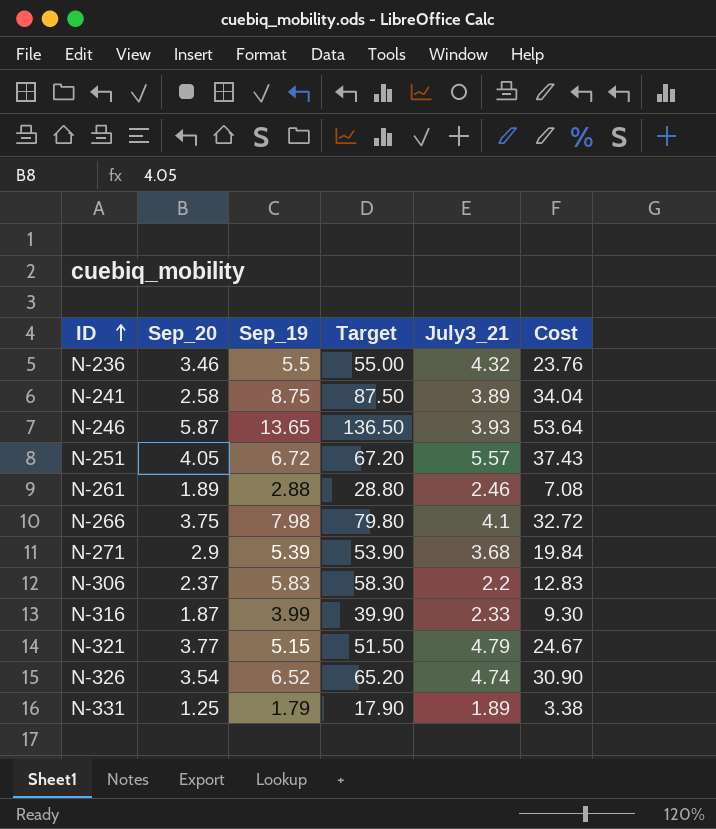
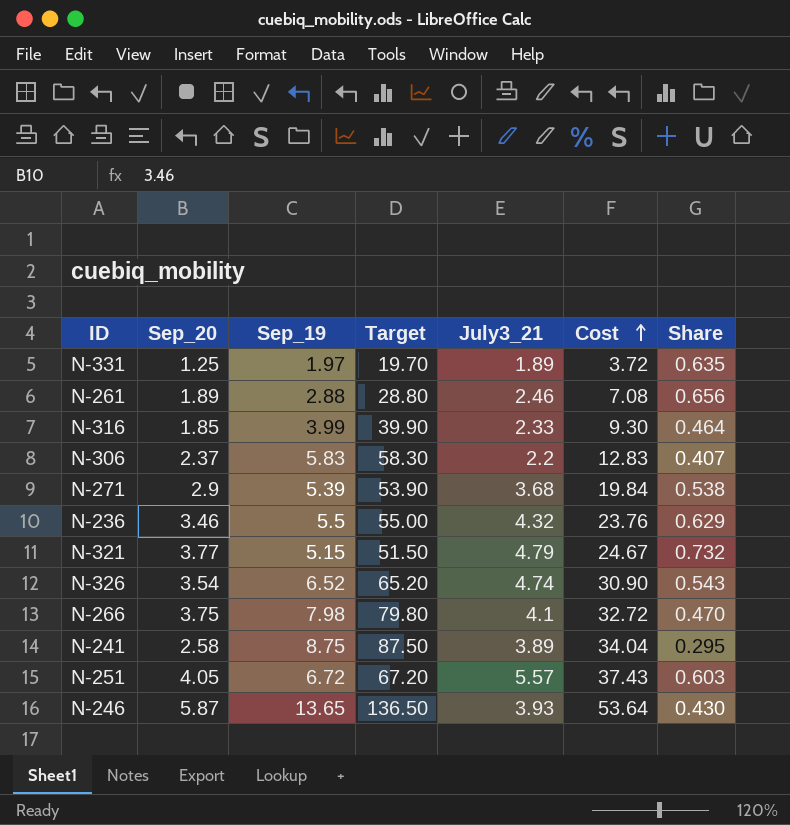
row order: ID ascending -> Cost ascending
column Share | formula: none -> [Sep_20] / [Sep_19]
N-331 | Sep_19: 1.79 -> 1.97
N-331 | Target: 17.90 -> 19.70
N-331 | Cost: 3.38 -> 3.72
N-316 | Sep_20: 1.87 -> 1.85

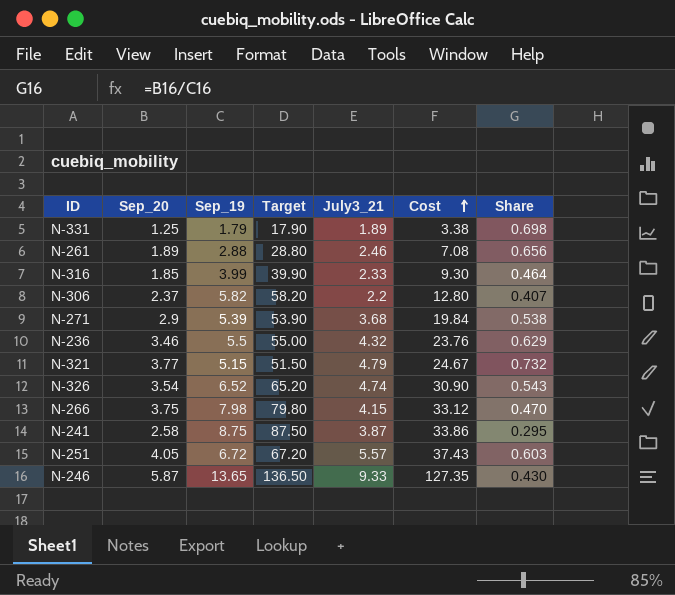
N-331 | Sep_19: 1.97 -> 1.79
N-331 | Target: 19.70 -> 17.90
N-331 | Cost: 3.72 -> 3.38
N-331 | Share: 0.635 -> 0.698
N-306 | Sep_19: 5.83 -> 5.82
N-306 | Target: 58.30 -> 58.20
N-306 | Cost: 12.83 -> 12.80
N-266 | July3_21: 4.1 -> 4.15
N-266 | Cost: 32.72 -> 33.12
N-241 | July3_21: 3.89 -> 3.87
N-241 | Cost: 34.04 -> 33.86
N-246 | July3_21: 3.93 -> 9.33
N-246 | Cost: 53.64 -> 127.35

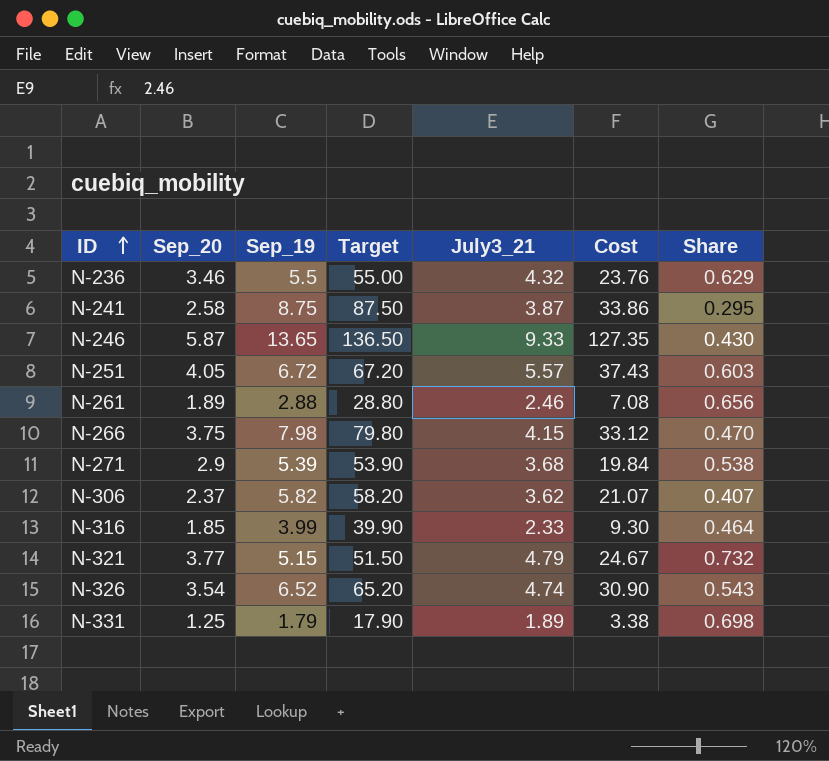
row order: Cost ascending -> ID ascending
N-306 | July3_21: 2.2 -> 3.62
N-306 | Cost: 12.80 -> 21.07

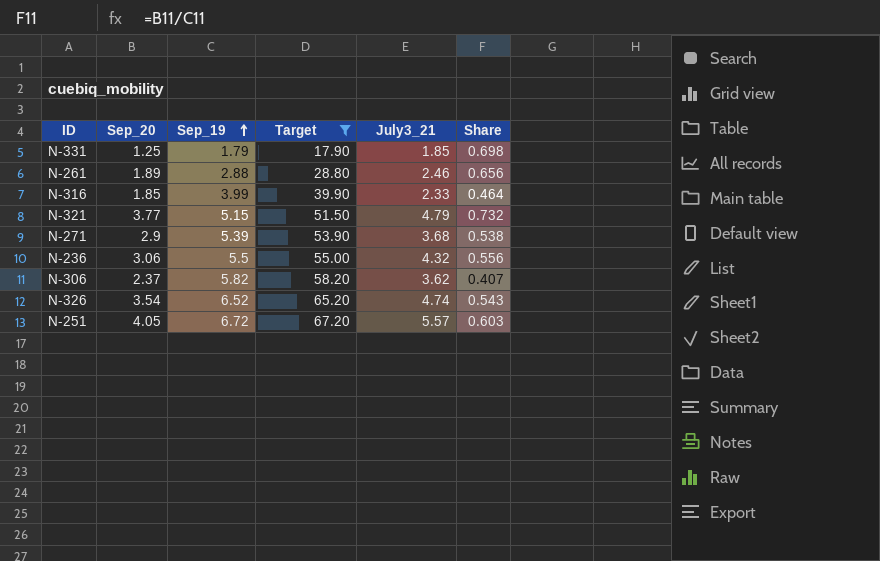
filter: none -> Target <= 67.20
row order: ID ascending -> Sep_19 ascending
column Cost | formula: [Sep_19] * [July3_21] -> none
N-331 | July3_21: 1.89 -> 1.85
N-236 | Sep_20: 3.46 -> 3.06
N-236 | Share: 0.629 -> 0.556

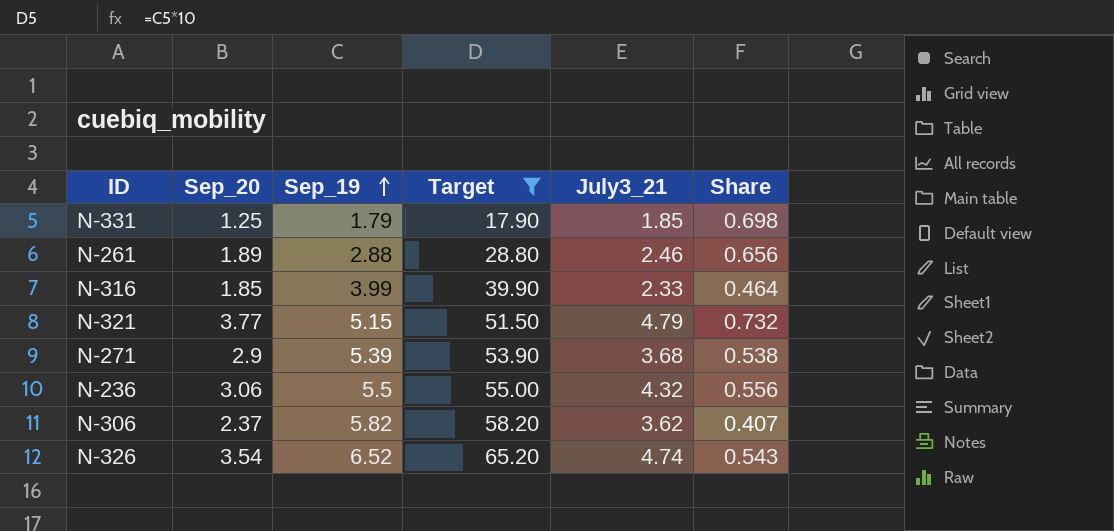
row N-251: 4.05 | 6.72 | 67.20 | 5.57 | 0.603 -> none

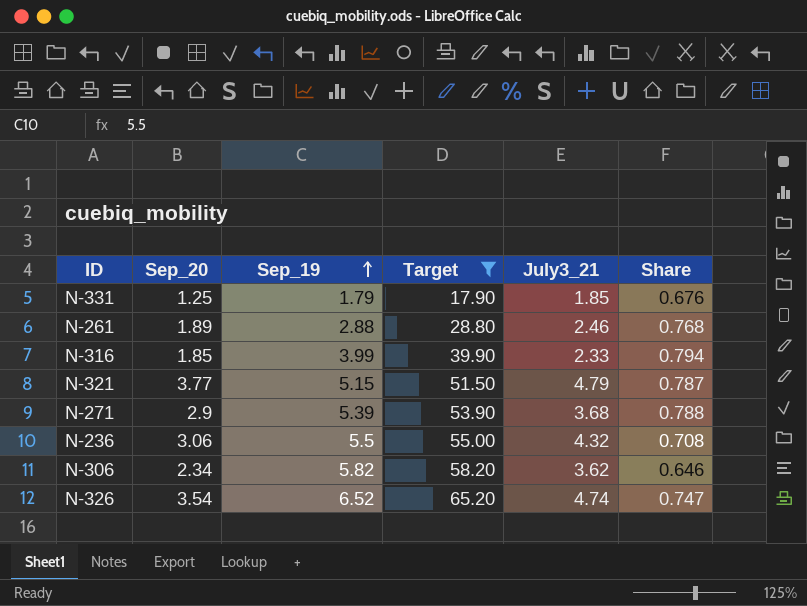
column Share | formula: [Sep_20] / [Sep_19] -> [Sep_20] / [July3_21]
N-306 | Sep_20: 2.37 -> 2.34

